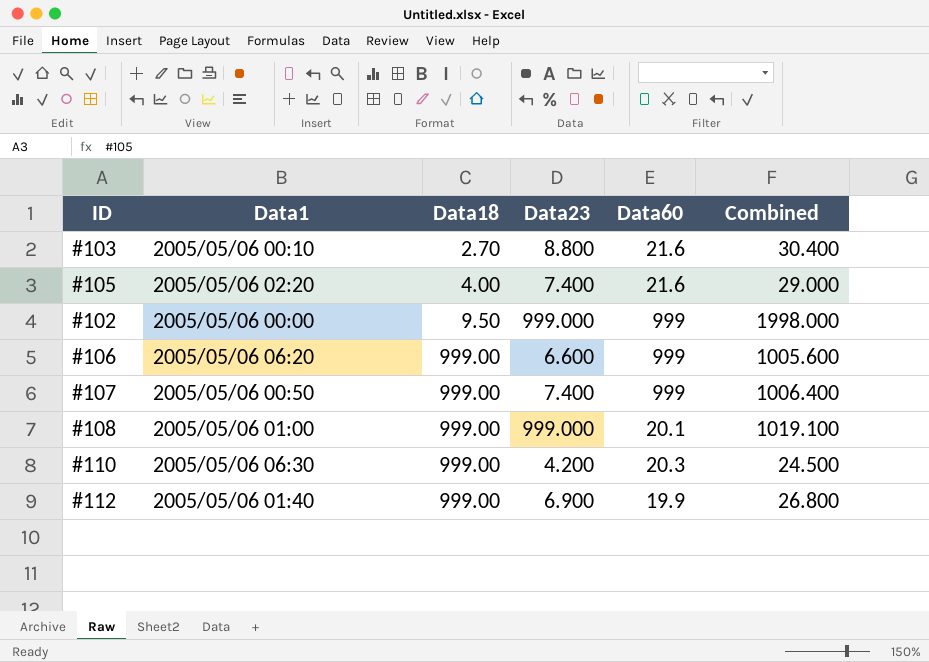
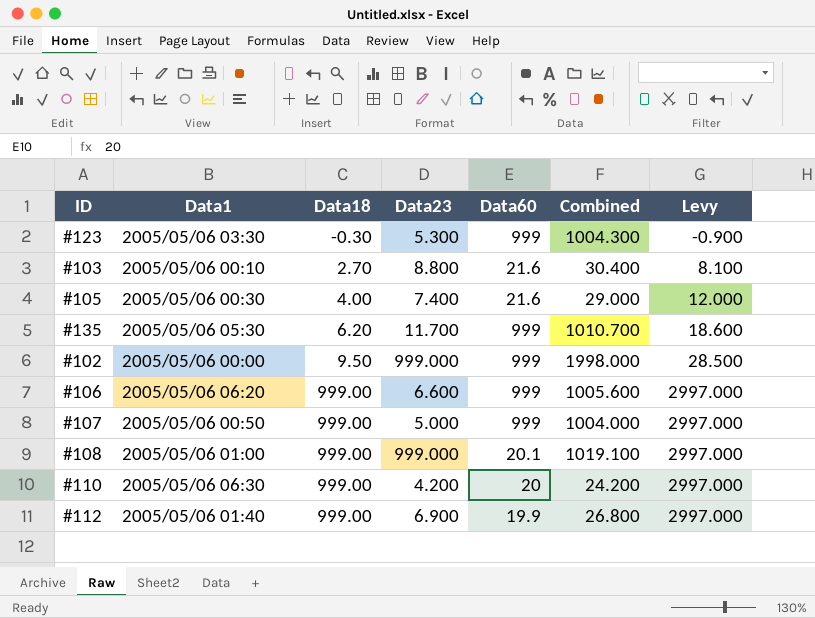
column Levy | formula: none -> [Data18] * 3
row #123: none -> 2005/05/06 03:30 | -0.30 | 5.300 | 999 | 1004.300 | -0.900
#105 | Data1: 2005/05/06 02:20 -> 2005/05/06 00:30
row #135: none -> 2005/05/06 05:30 | 6.20 | 11.700 | 999 | 1010.700 | 18.600
#107 | Data23: 7.400 -> 5.000
#107 | Combined: 1006.400 -> 1004.000
#110 | Data60: 20.3 -> 20
#110 | Combined: 24.500 -> 24.200

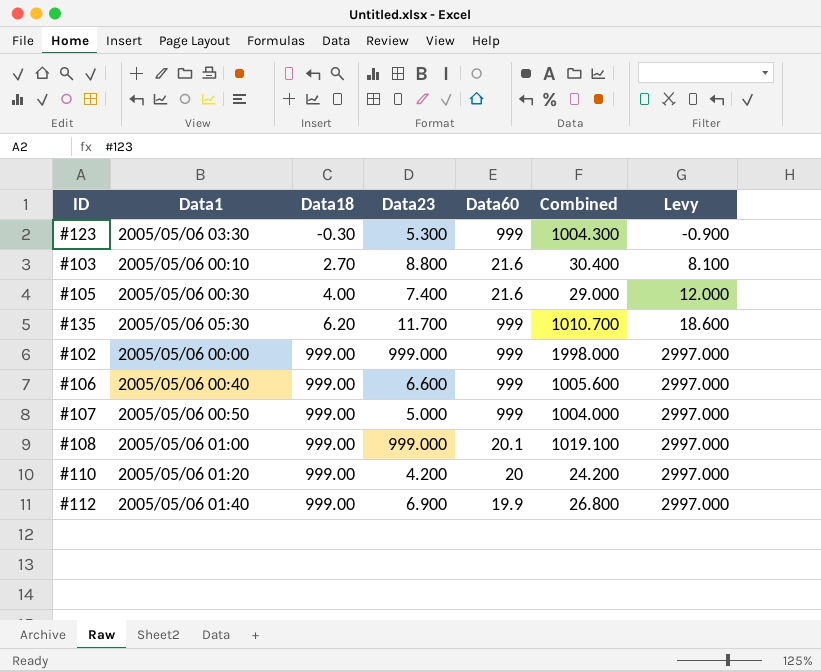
#102 | Data18: 9.50 -> 999.00
#102 | Levy: 28.500 -> 2997.000
#106 | Data1: 2005/05/06 06:20 -> 2005/05/06 00:40
#110 | Data1: 2005/05/06 06:30 -> 2005/05/06 01:20

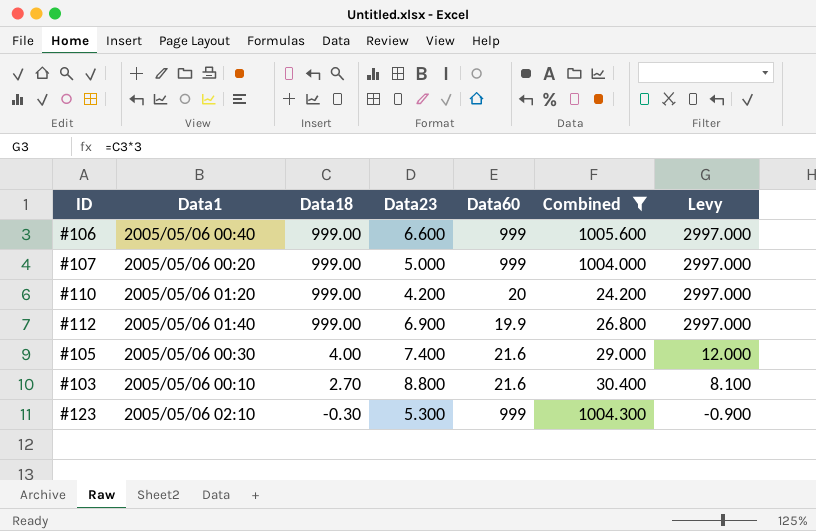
filter: none -> Combined <= 1005.600
row order: Data18 ascending -> Data18 descending
#107 | Data1: 2005/05/06 00:50 -> 2005/05/06 00:20
#123 | Data1: 2005/05/06 03:30 -> 2005/05/06 02:10

